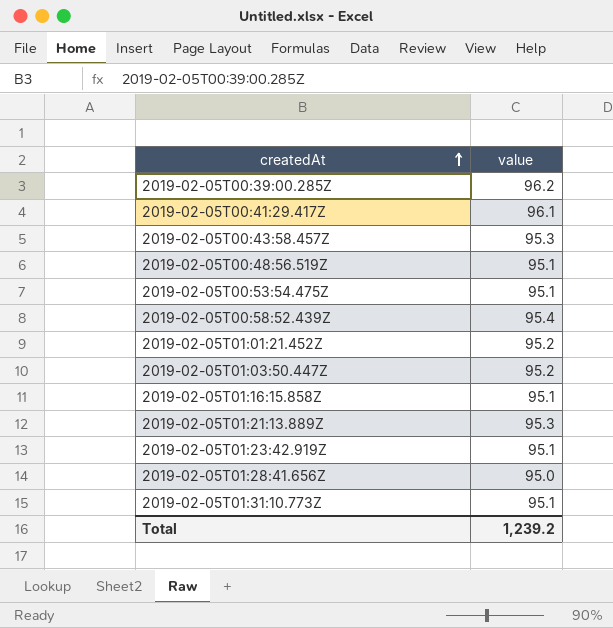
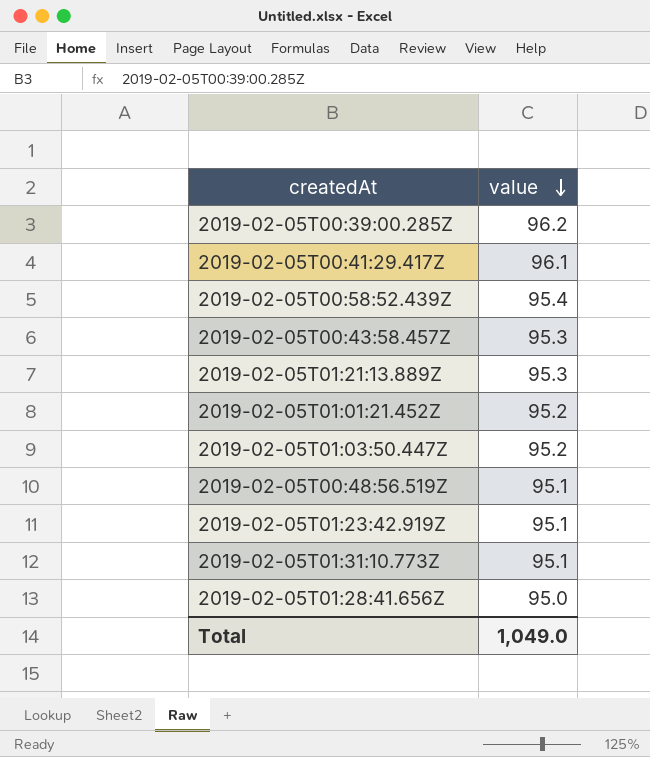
row order: createdAt ascending -> value descending
row 2019-02-05T00:53:54.475Z: 95.1 -> none
row 2019-02-05T01:16:15.858Z: 95.1 -> none
Total | value: 1,239.2 -> 1,049.0

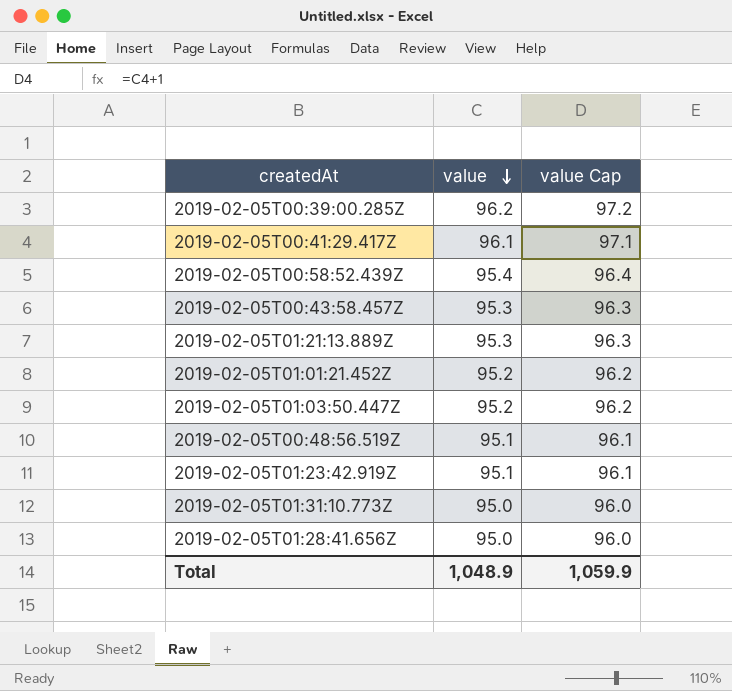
column value Cap | formula: none -> [value] + 1
2019-02-05T01:31:10.773Z | value: 95.1 -> 95.0
Total | value: 1,049.0 -> 1,048.9

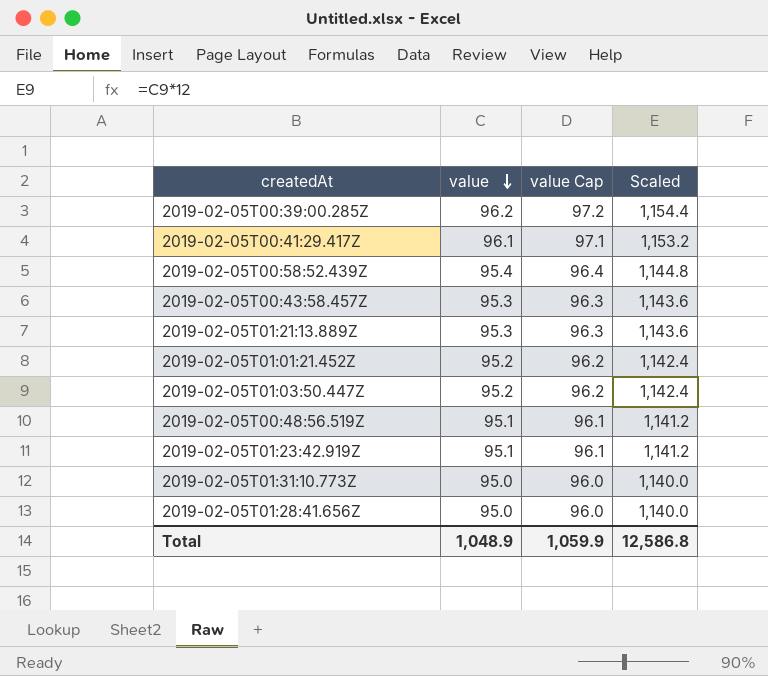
column Scaled | formula: none -> [value] * 12

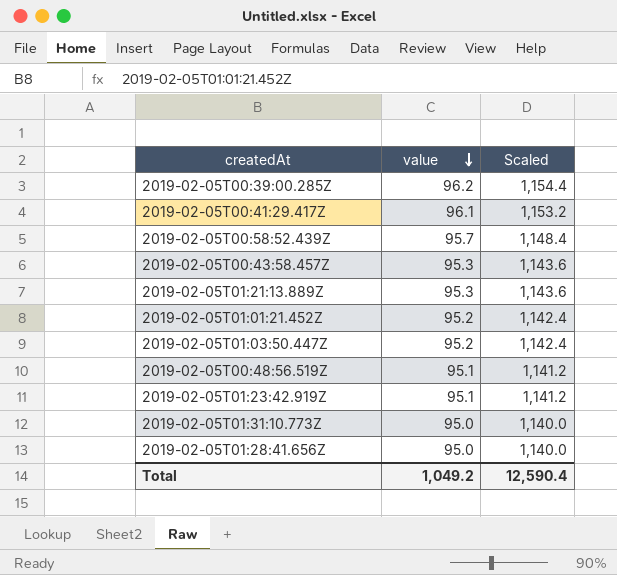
column value Cap | formula: [value] + 1 -> none
2019-02-05T00:58:52.439Z | value: 95.4 -> 95.7
2019-02-05T00:58:52.439Z | Scaled: 1,144.8 -> 1,148.4
Total | value: 1,048.9 -> 1,049.2
Total | Scaled: 12,586.8 -> 12,590.4

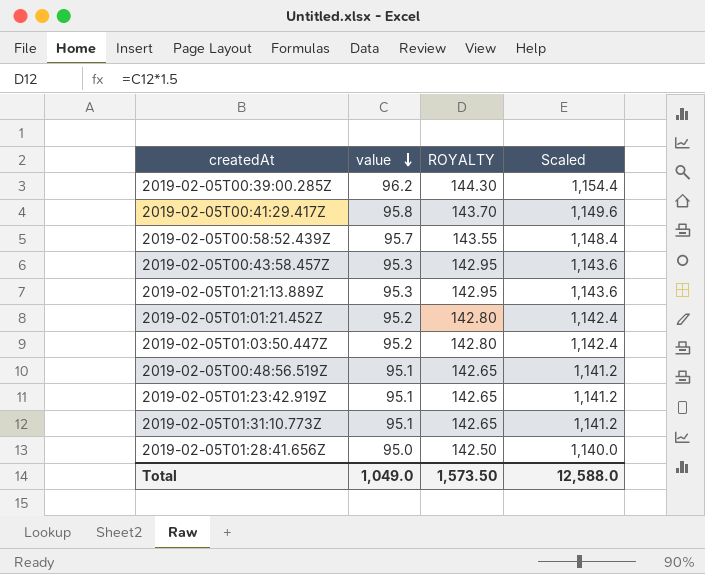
column ROYALTY | formula: none -> [value] * 1.5
2019-02-05T00:41:29.417Z | value: 96.1 -> 95.8
2019-02-05T00:41:29.417Z | Scaled: 1,153.2 -> 1,149.6
2019-02-05T01:31:10.773Z | value: 95.0 -> 95.1
2019-02-05T01:31:10.773Z | Scaled: 1,140.0 -> 1,141.2
Total | value: 1,049.2 -> 1,049.0
Total | Scaled: 12,590.4 -> 12,588.0

